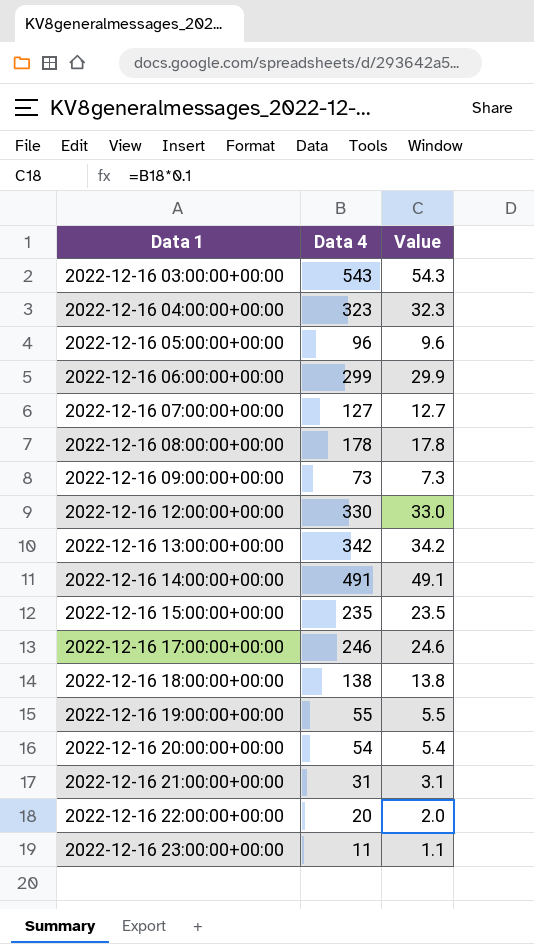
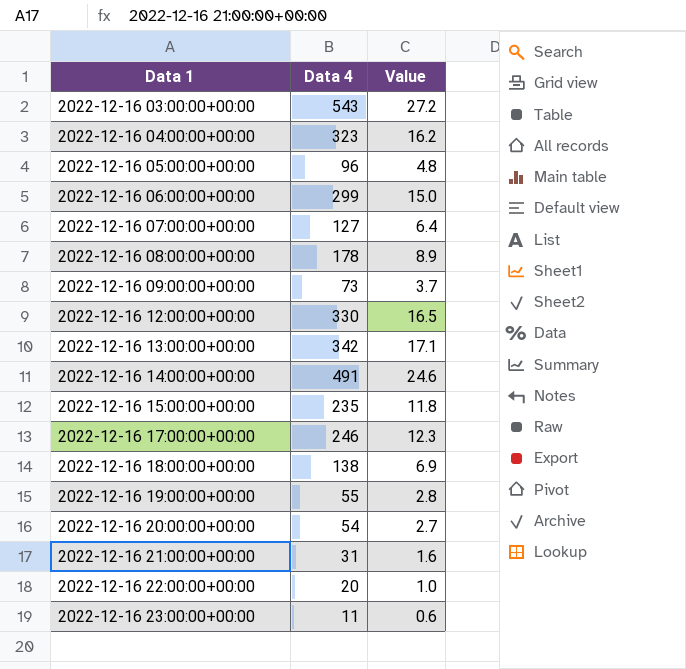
column Value | formula: [Data 4] * 0.1 -> [Data 4] * 0.05

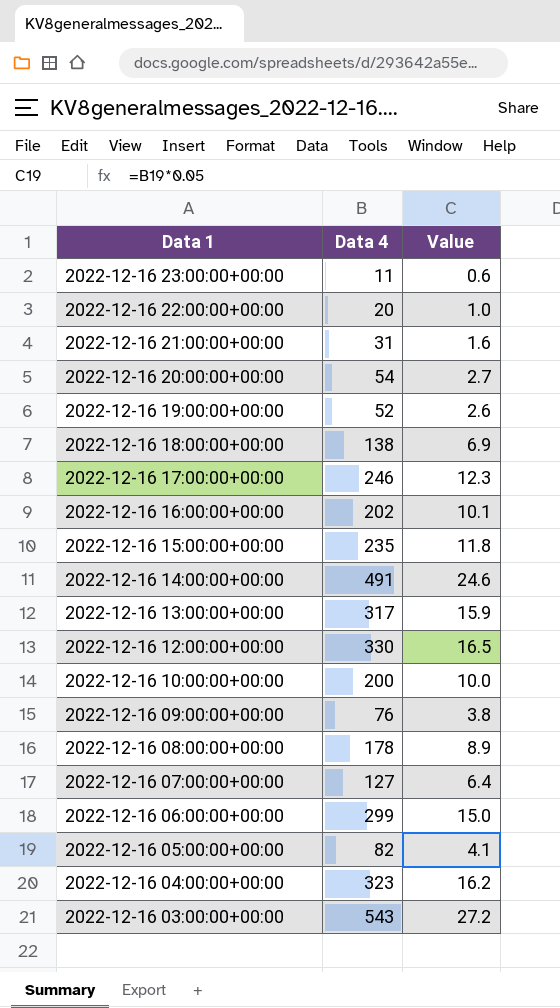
row order: Data 1 ascending -> Data 1 descending
2022-12-16 19:00:00+00:00 | Data 4: 55 -> 52
2022-12-16 19:00:00+00:00 | Value: 2.8 -> 2.6
row 2022-12-16 16:00:00+00:00: none -> 202 | 10.1
2022-12-16 13:00:00+00:00 | Data 4: 342 -> 317
2022-12-16 13:00:00+00:00 | Value: 17.1 -> 15.9
row 2022-12-16 10:00:00+00:00: none -> 200 | 10.0
2022-12-16 09:00:00+00:00 | Data 4: 73 -> 76
2022-12-16 09:00:00+00:00 | Value: 3.7 -> 3.8
2022-12-16 05:00:00+00:00 | Data 4: 96 -> 82
2022-12-16 05:00:00+00:00 | Value: 4.8 -> 4.1

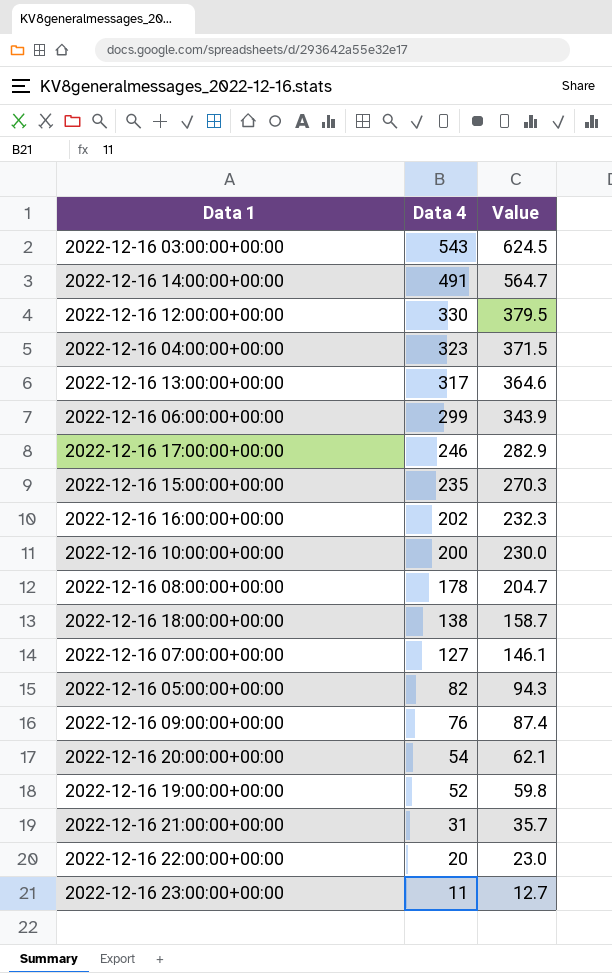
row order: Data 1 descending -> Data 4 descending
column Value | formula: [Data 4] * 0.05 -> [Data 4] * 1.15

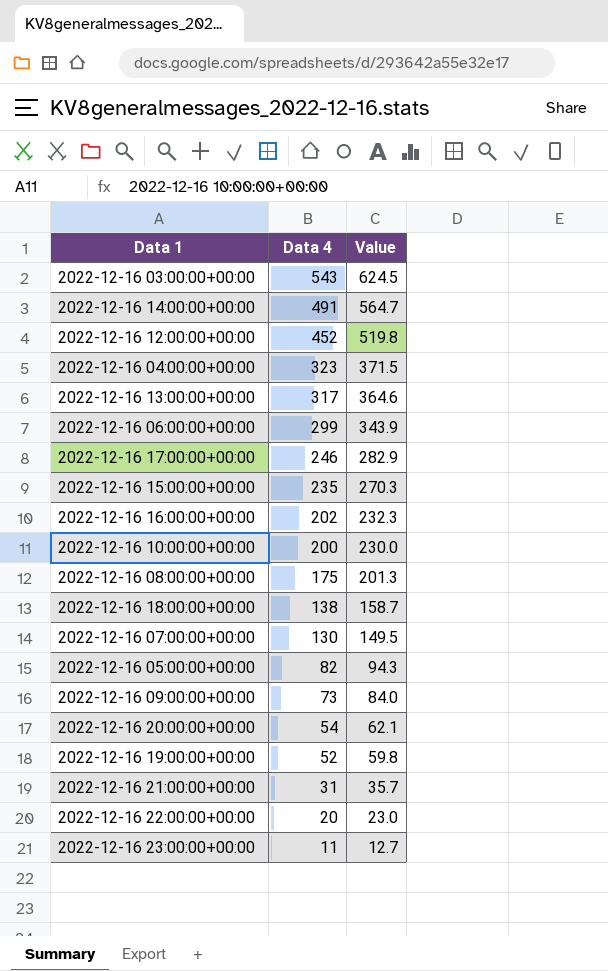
2022-12-16 12:00:00+00:00 | Data 4: 330 -> 452
2022-12-16 12:00:00+00:00 | Value: 379.5 -> 519.8
2022-12-16 08:00:00+00:00 | Data 4: 178 -> 175
2022-12-16 08:00:00+00:00 | Value: 204.7 -> 201.3
2022-12-16 07:00:00+00:00 | Data 4: 127 -> 130
2022-12-16 07:00:00+00:00 | Value: 146.1 -> 149.5
2022-12-16 09:00:00+00:00 | Data 4: 76 -> 73
2022-12-16 09:00:00+00:00 | Value: 87.4 -> 84.0

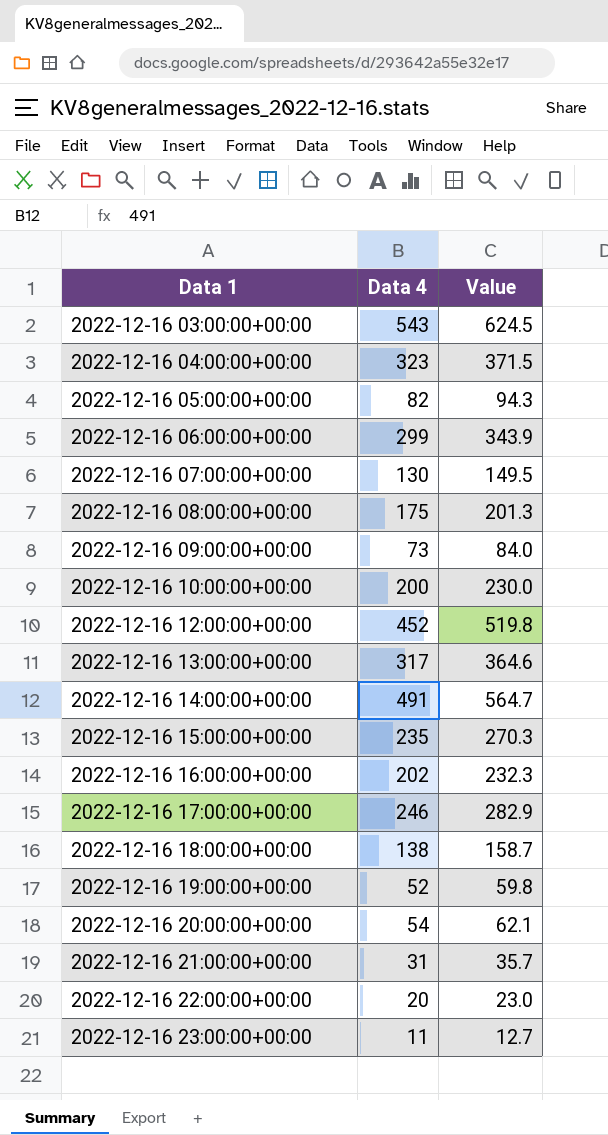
row order: Data 4 descending -> Data 1 ascending

